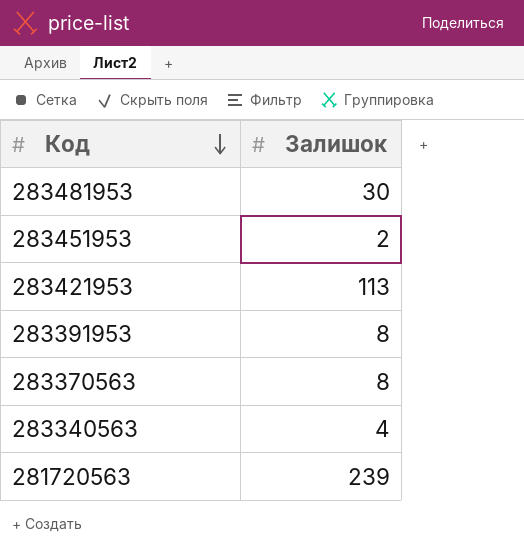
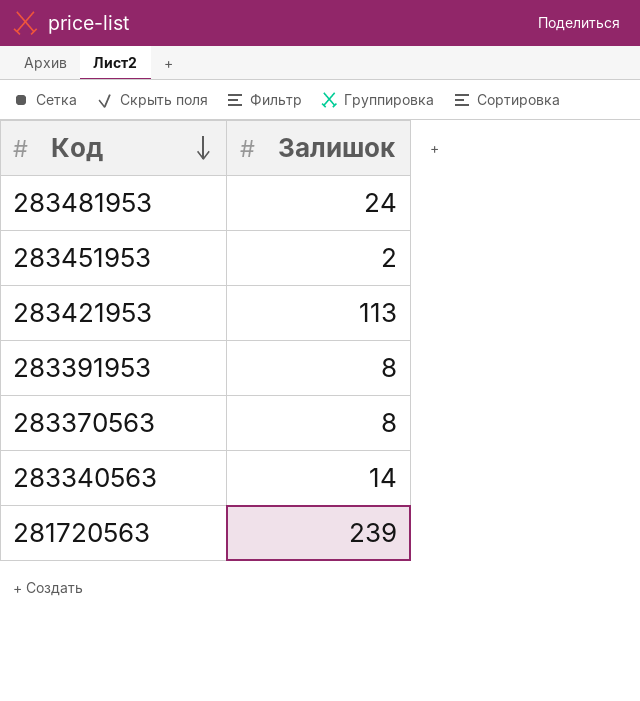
283481953 | Залишок: 30 -> 24
283340563 | Залишок: 4 -> 14

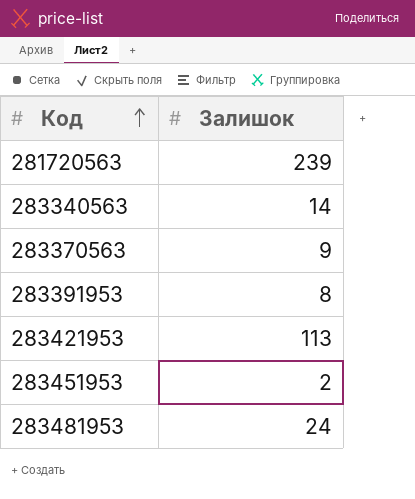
row order: Код descending -> Код ascending
283370563 | Залишок: 8 -> 9

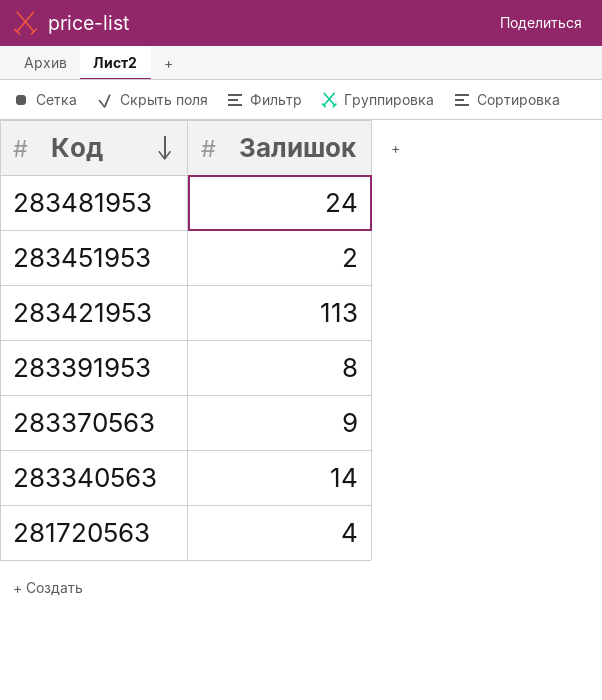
row order: Код ascending -> Код descending
281720563 | Залишок: 239 -> 4

